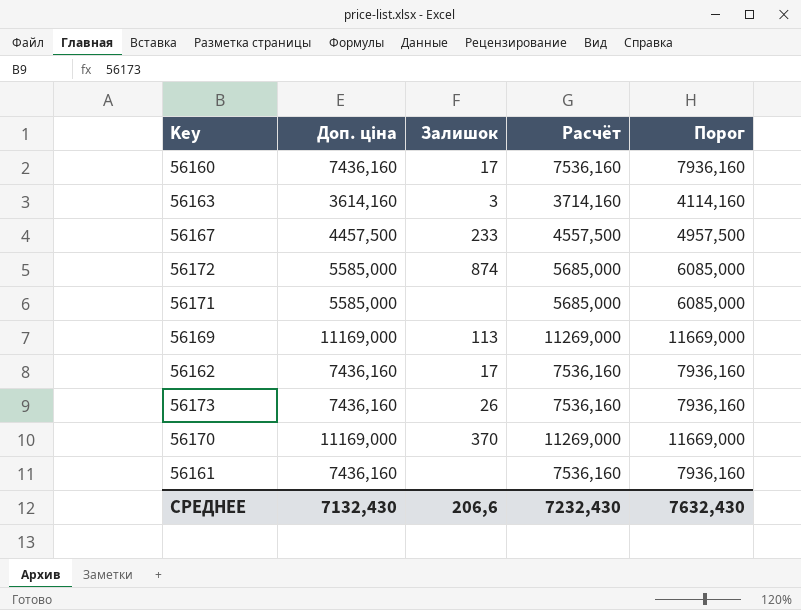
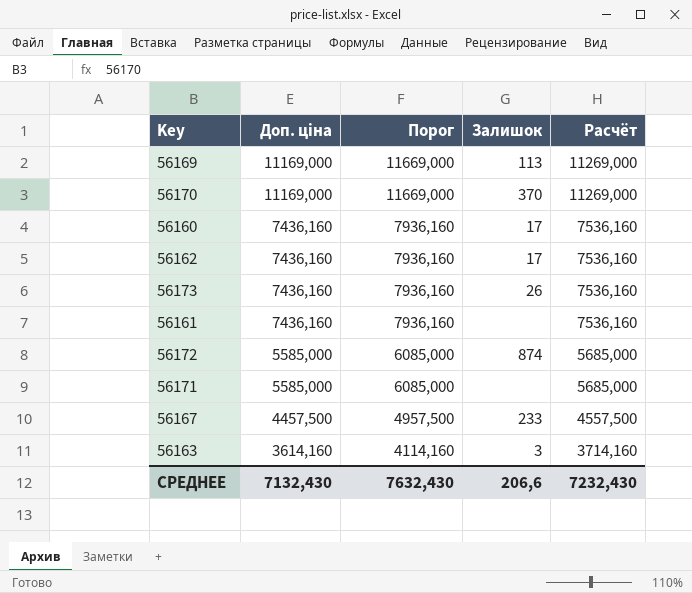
row order: none -> Доп. ціна descending
column Порог | position: 5 -> 3

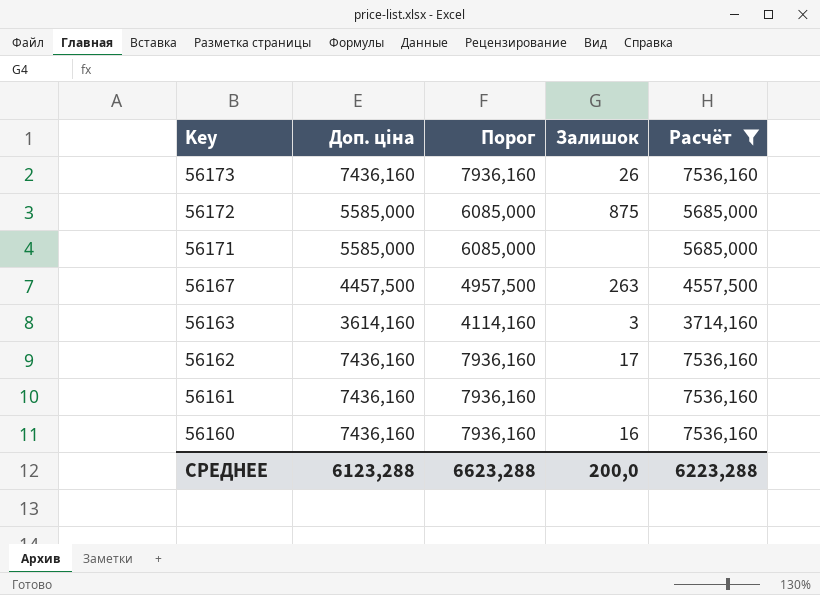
filter: none -> Расчёт != 11269,000
row order: Доп. ціна descending -> Key descending
56172 | Залишок: 874 -> 875
56167 | Залишок: 233 -> 263
56160 | Залишок: 17 -> 16
СРЕДНЕЕ | Доп. ціна: 7132,430 -> 6123,288
СРЕДНЕЕ | Порог: 7632,430 -> 6623,288
СРЕДНЕЕ | Залишок: 206,6 -> 200,0
СРЕДНЕЕ | Расчёт: 7232,430 -> 6223,288

